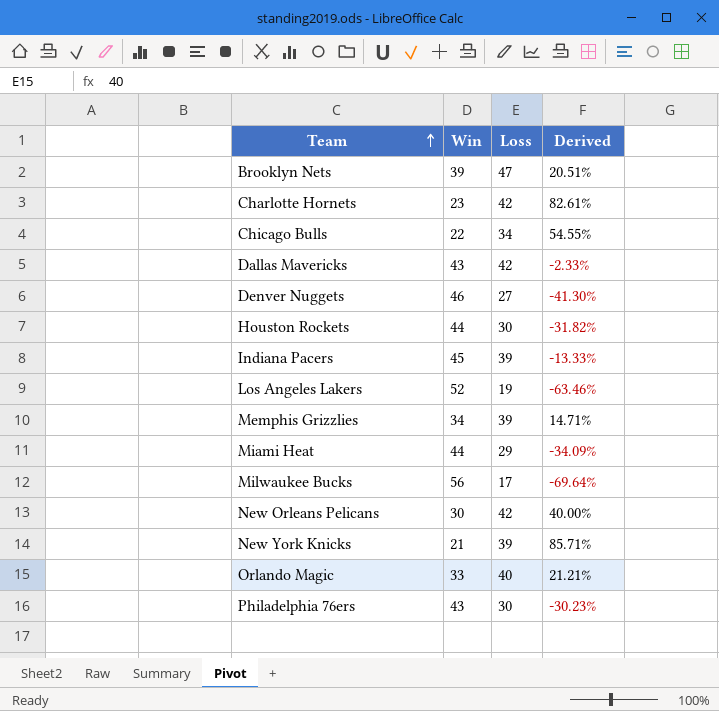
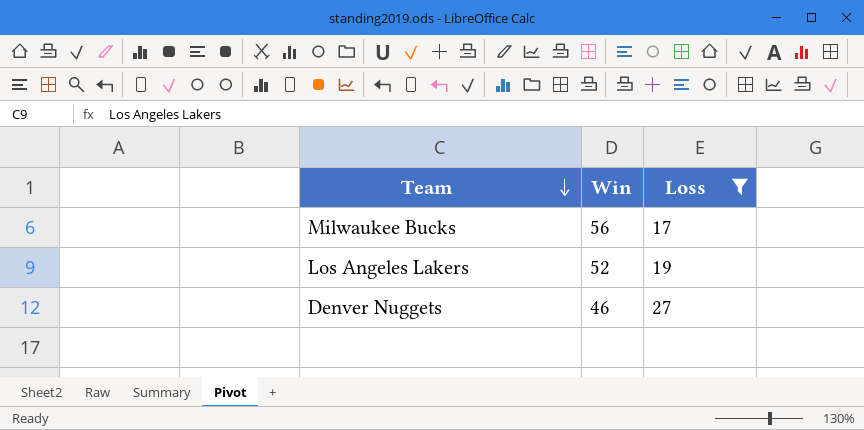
filter: none -> Loss <= 27
row order: Team ascending -> Team descending
column Derived | formula: ([Loss] - [Win]) / [Win] -> none

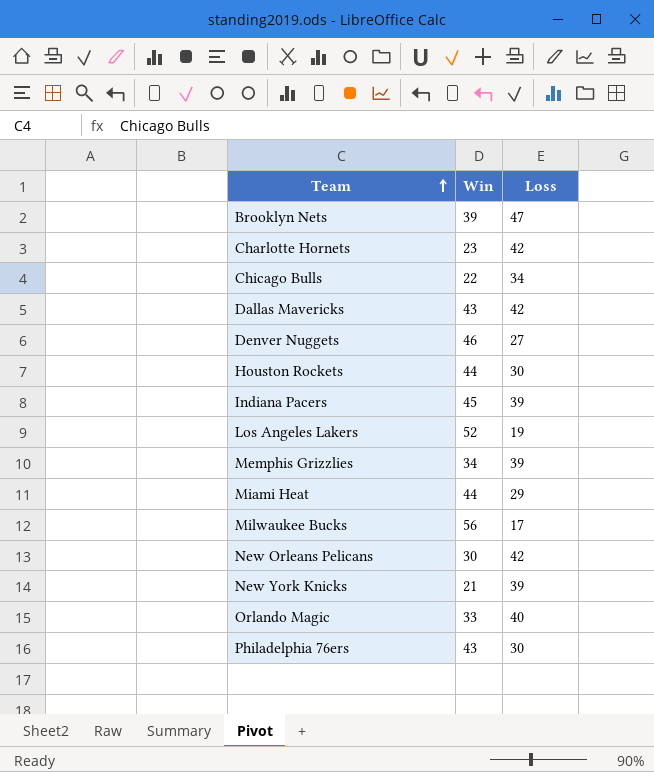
filter: Loss <= 27 -> none
row order: Team descending -> Team ascending

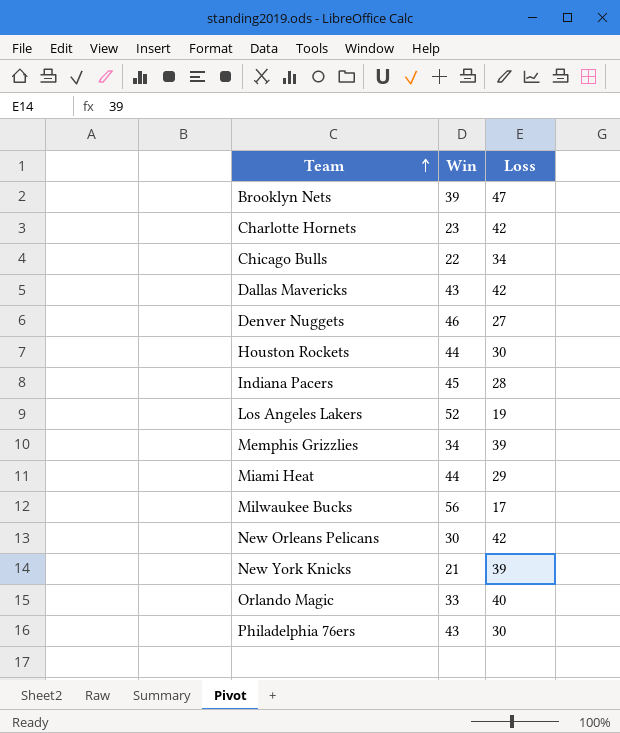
Indiana Pacers | Loss: 39 -> 28

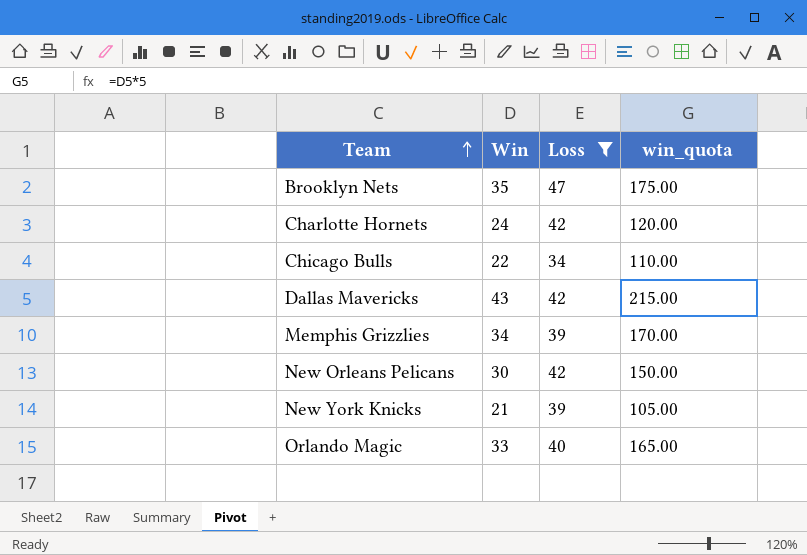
filter: none -> Loss >= 34
column win_quota | formula: none -> [Win] * 5
Brooklyn Nets | Win: 39 -> 35
Charlotte Hornets | Win: 23 -> 24

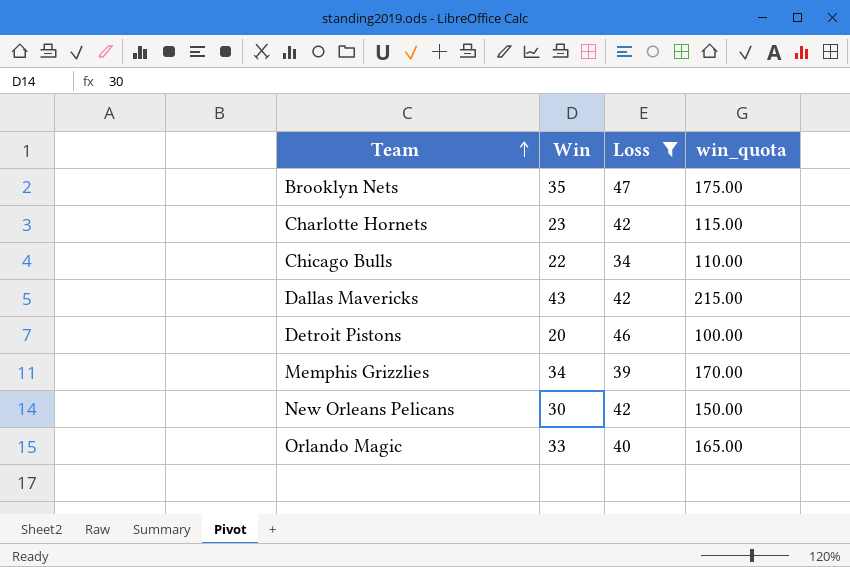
row New York Knicks: 21 | 39 | 105.00 -> none
Charlotte Hornets | Win: 24 -> 23
Charlotte Hornets | win_quota: 120.00 -> 115.00
row Detroit Pistons: none -> 20 | 46 | 100.00

